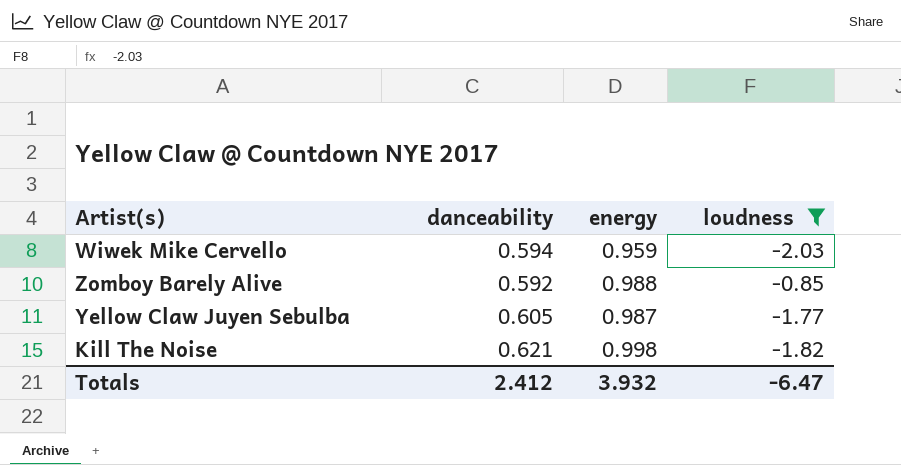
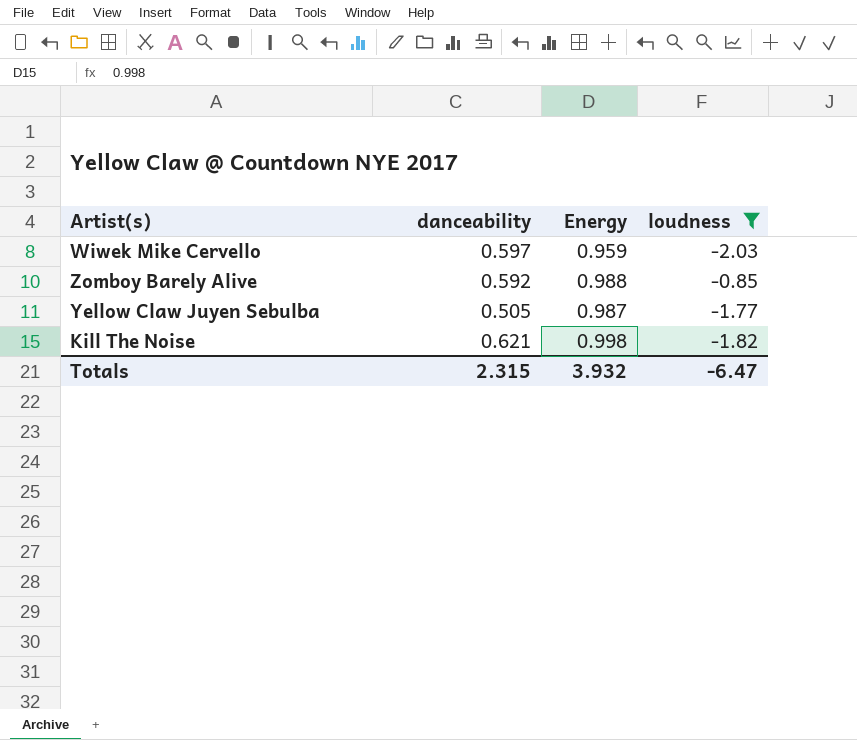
column name: energy -> Energy
Wiwek Mike Cervello | danceability: 0.594 -> 0.597
Yellow Claw Juyen Sebulba | danceability: 0.605 -> 0.505
Totals | danceability: 2.412 -> 2.315

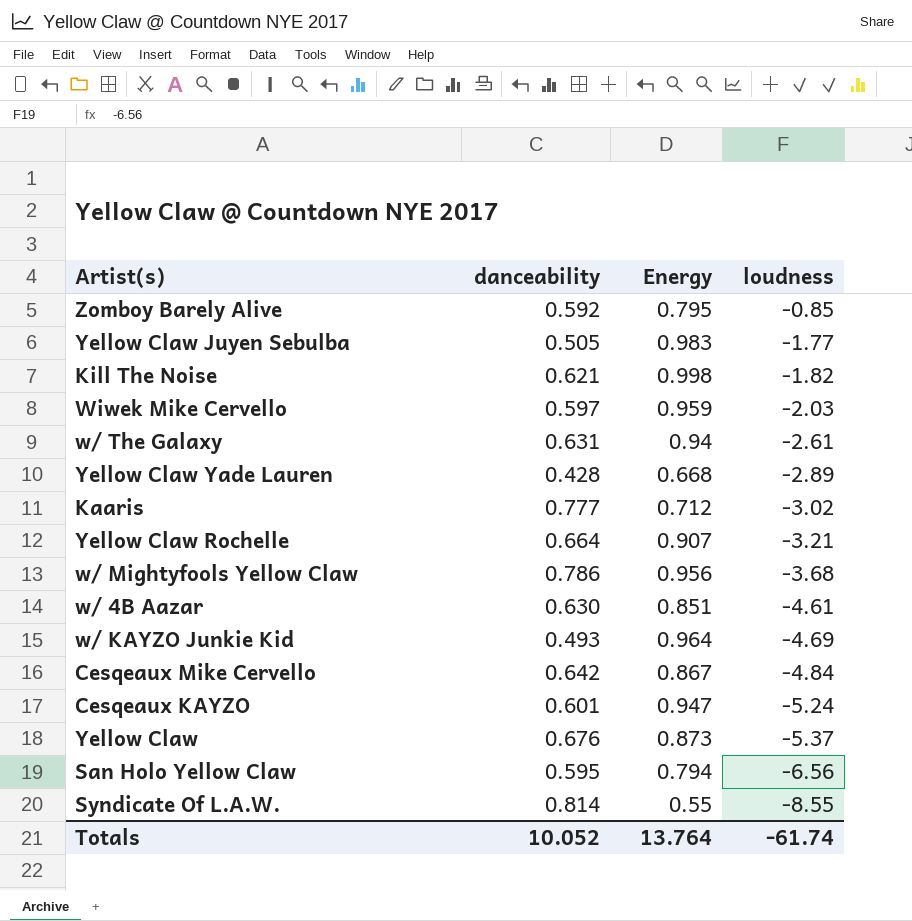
filter: loudness >= -2.03 -> none
row order: none -> loudness descending
Zomboy Barely Alive | Energy: 0.988 -> 0.795
Yellow Claw Juyen Sebulba | Energy: 0.987 -> 0.983
Totals | danceability: 2.315 -> 10.052
Totals | Energy: 3.932 -> 13.764
Totals | loudness: -6.47 -> -61.74

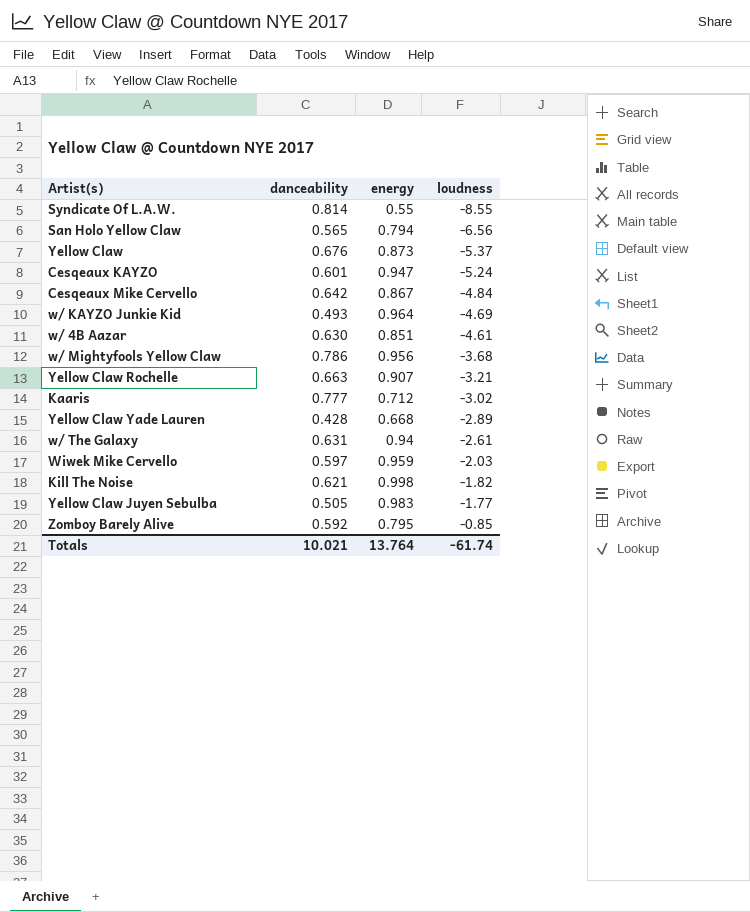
row order: loudness descending -> loudness ascending
column name: Energy -> energy
San Holo Yellow Claw | danceability: 0.595 -> 0.565
Yellow Claw Rochelle | danceability: 0.664 -> 0.663
Totals | danceability: 10.052 -> 10.021

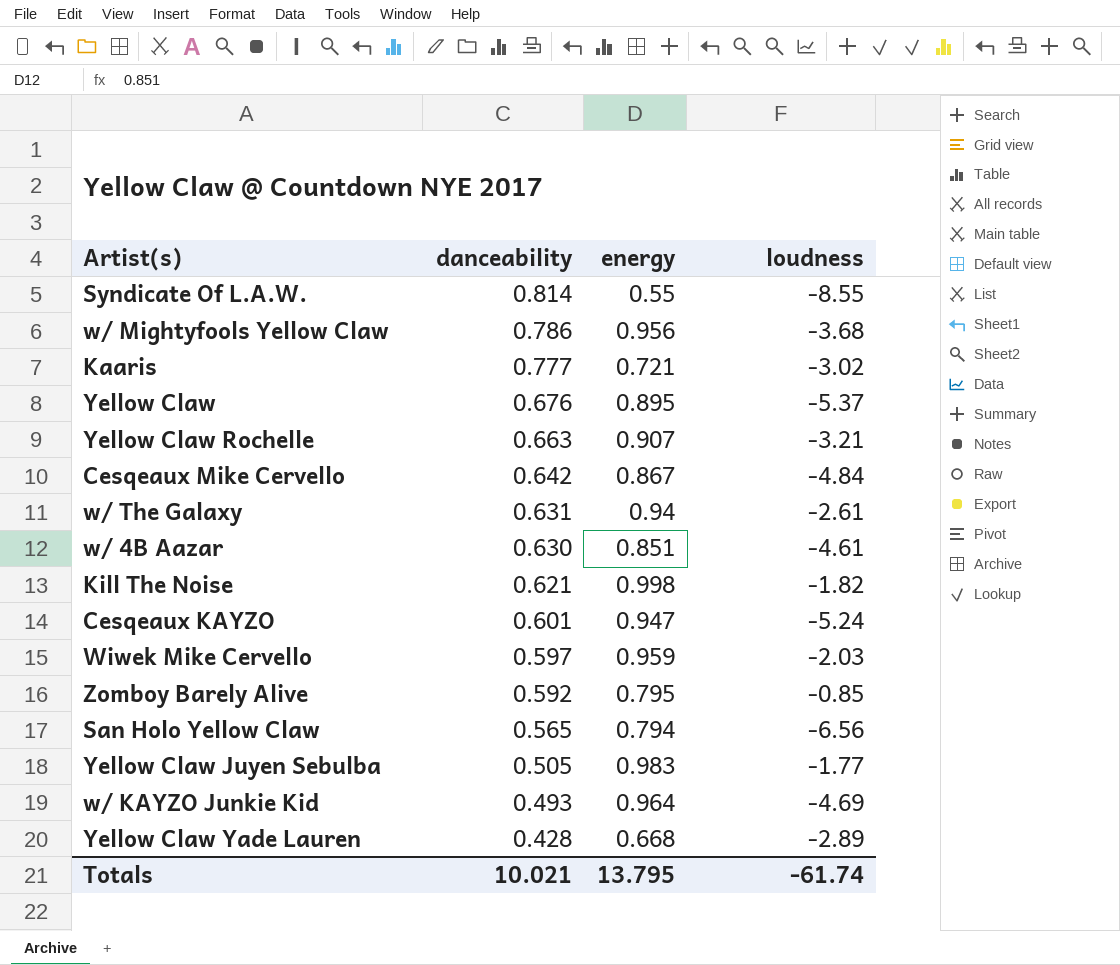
row order: loudness ascending -> danceability descending
Kaaris | energy: 0.712 -> 0.721
Yellow Claw | energy: 0.873 -> 0.895
Totals | energy: 13.764 -> 13.795

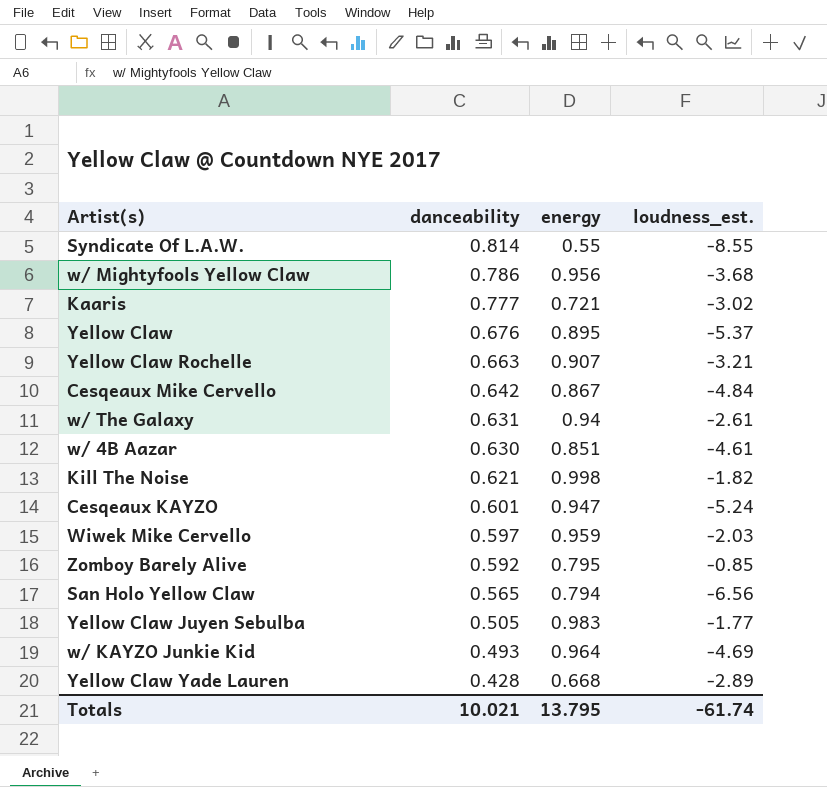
column name: loudness -> loudness_est.

